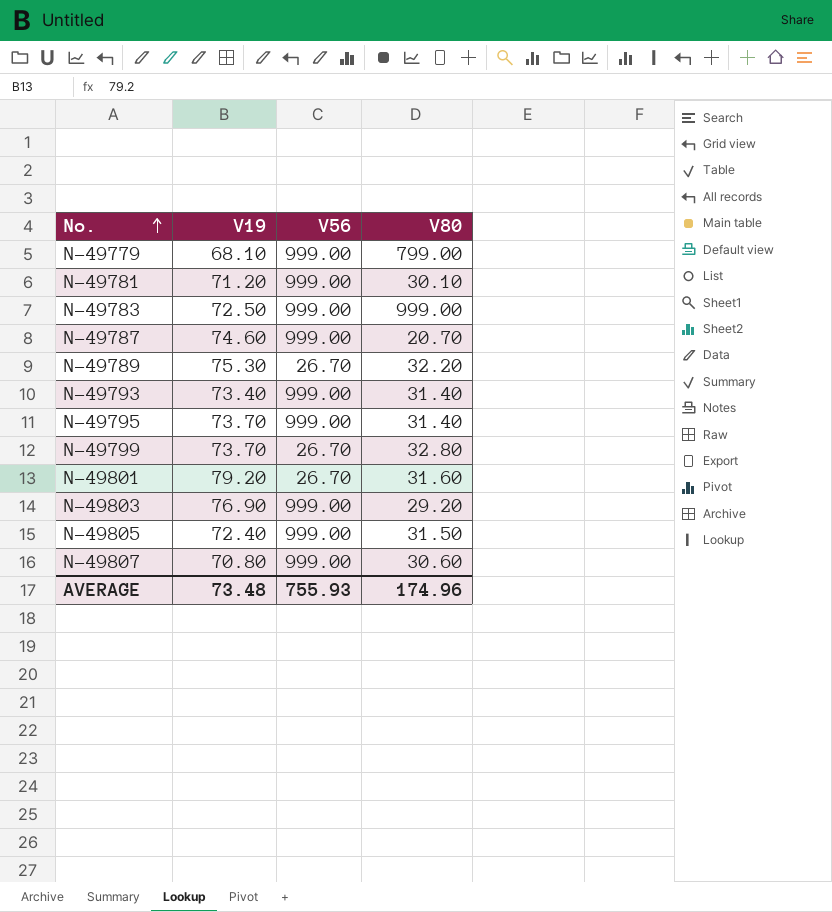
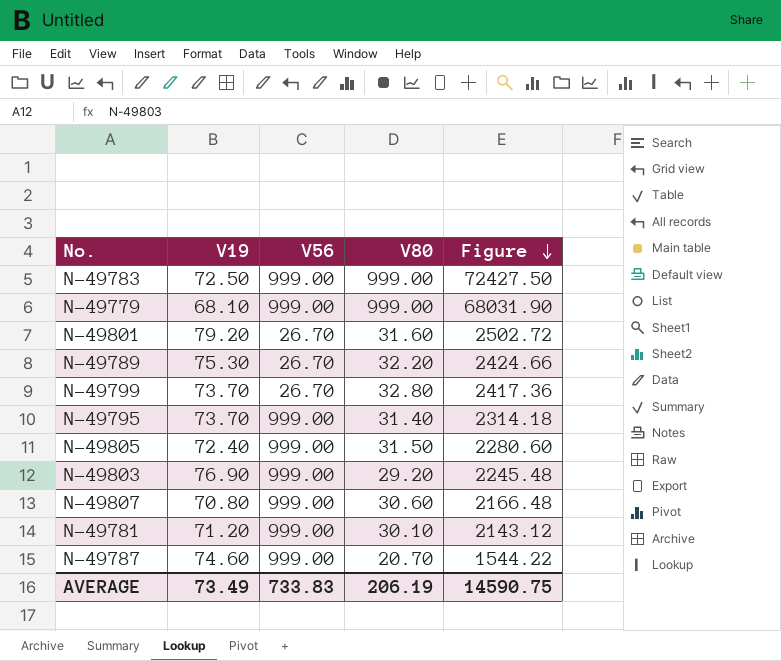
row order: No. ascending -> Figure descending
column Figure | formula: none -> [V19] * [V80]
row N-49793: 73.40 | 999.00 | 31.40 -> none
N-49779 | V80: 799.00 -> 999.00
AVERAGE | V19: 73.48 -> 73.49
AVERAGE | V56: 755.93 -> 733.83
AVERAGE | V80: 174.96 -> 206.19

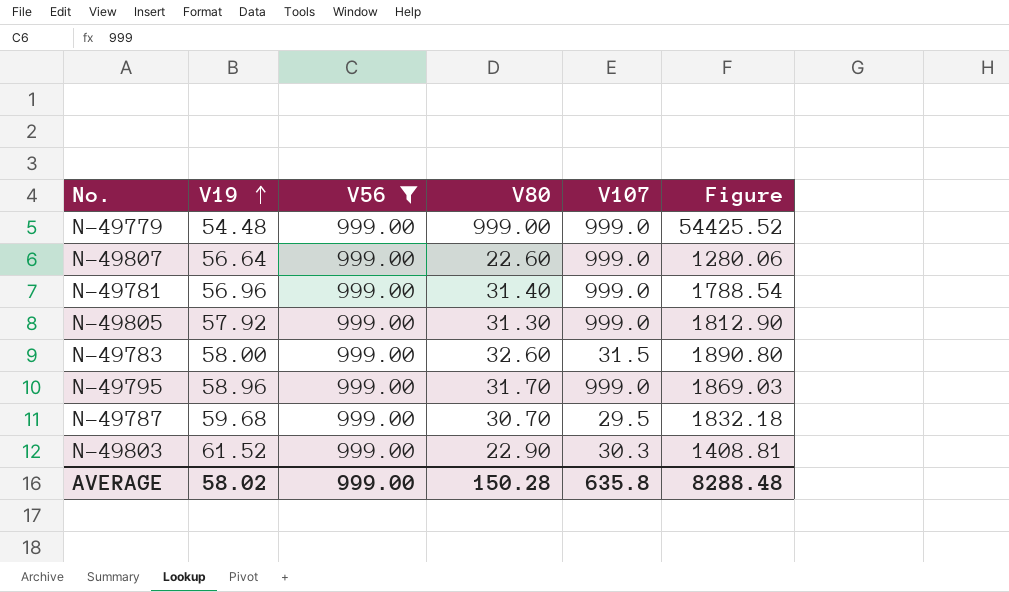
filter: none -> V56 = 999.00
row order: Figure descending -> V19 ascending
column V107 | position: none -> 5
N-49779 | V19: 68.10 -> 54.48
N-49779 | Figure: 68031.90 -> 54425.52
N-49807 | V19: 70.80 -> 56.64
N-49807 | V80: 30.60 -> 22.60
N-49807 | Figure: 2166.48 -> 1280.06
N-49781 | V19: 71.20 -> 56.96
N-49781 | V80: 30.10 -> 31.40
N-49781 | Figure: 2143.12 -> 1788.54
N-49805 | V19: 72.40 -> 57.92
N-49805 | V80: 31.50 -> 31.30
N-49805 | Figure: 2280.60 -> 1812.90
N-49783 | V19: 72.50 -> 58.00
N-49783 | V80: 999.00 -> 32.60
N-49783 | Figure: 72427.50 -> 1890.80
N-49795 | V19: 73.70 -> 58.96
N-49795 | V80: 31.40 -> 31.70
N-49795 | Figure: 2314.18 -> 1869.03
N-49787 | V19: 74.60 -> 59.68
N-49787 | V80: 20.70 -> 30.70
N-49787 | Figure: 1544.22 -> 1832.18
N-49803 | V19: 76.90 -> 61.52
N-49803 | V80: 29.20 -> 22.90
N-49803 | Figure: 2245.48 -> 1408.81
AVERAGE | V19: 73.49 -> 58.02
AVERAGE | V56: 733.83 -> 999.00
AVERAGE | V80: 206.19 -> 150.28
AVERAGE | Figure: 14590.75 -> 8288.48

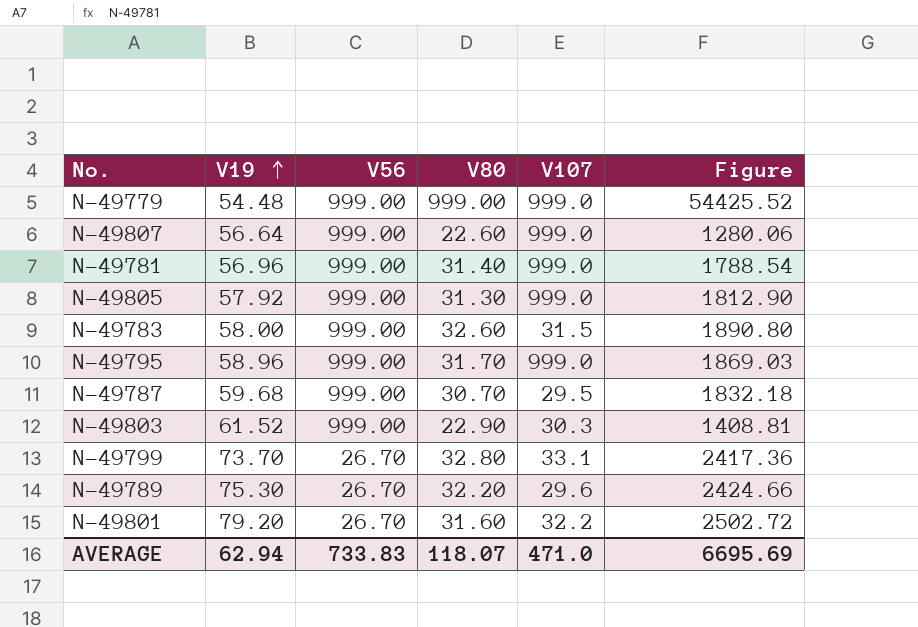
filter: V56 = 999.00 -> none
AVERAGE | V19: 58.02 -> 62.94
AVERAGE | V56: 999.00 -> 733.83
AVERAGE | V80: 150.28 -> 118.07
AVERAGE | V107: 635.8 -> 471.0
AVERAGE | Figure: 8288.48 -> 6695.69

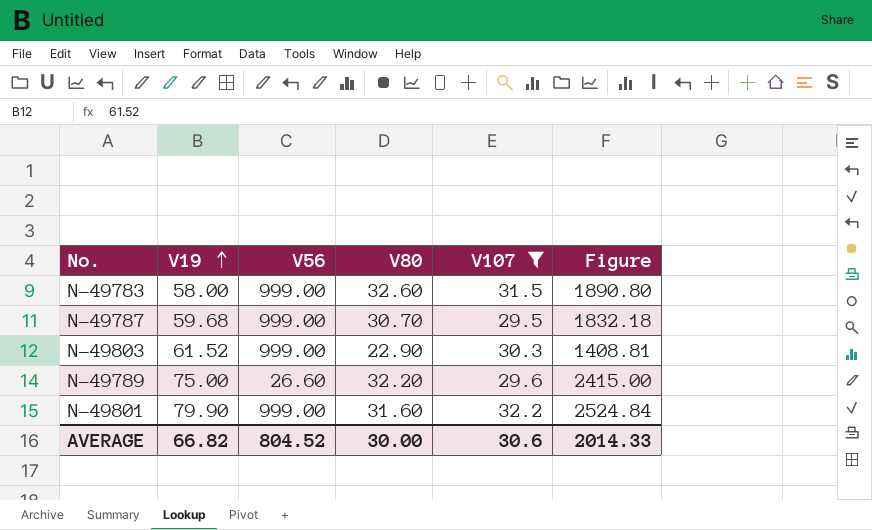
filter: none -> V107 <= 32.2
N-49789 | V19: 75.30 -> 75.00
N-49789 | V56: 26.70 -> 26.60
N-49789 | Figure: 2424.66 -> 2415.00
N-49801 | V19: 79.20 -> 79.90
N-49801 | V56: 26.70 -> 999.00
N-49801 | Figure: 2502.72 -> 2524.84
AVERAGE | V19: 62.94 -> 66.82
AVERAGE | V56: 733.83 -> 804.52
AVERAGE | V80: 118.07 -> 30.00
AVERAGE | V107: 471.0 -> 30.6
AVERAGE | Figure: 6695.69 -> 2014.33

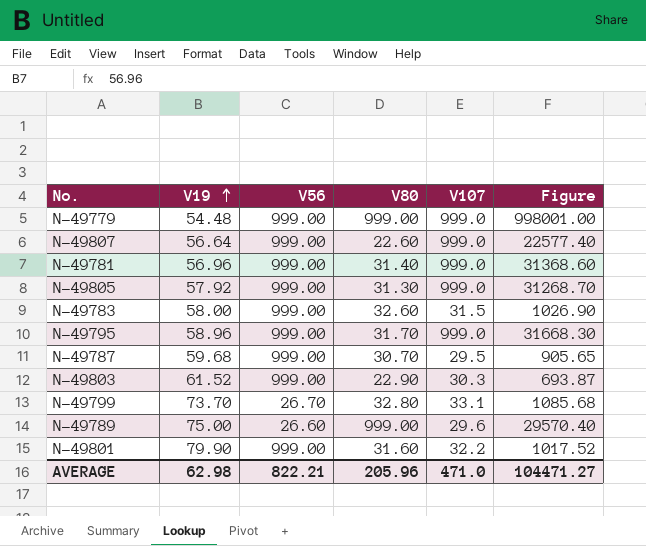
filter: V107 <= 32.2 -> none
column Figure | formula: [V19] * [V80] -> [V80] * [V107]
N-49789 | V80: 32.20 -> 999.00
AVERAGE | V19: 66.82 -> 62.98
AVERAGE | V56: 804.52 -> 822.21
AVERAGE | V80: 30.00 -> 205.96
AVERAGE | V107: 30.6 -> 471.0
AVERAGE | Figure: 2014.33 -> 104471.27

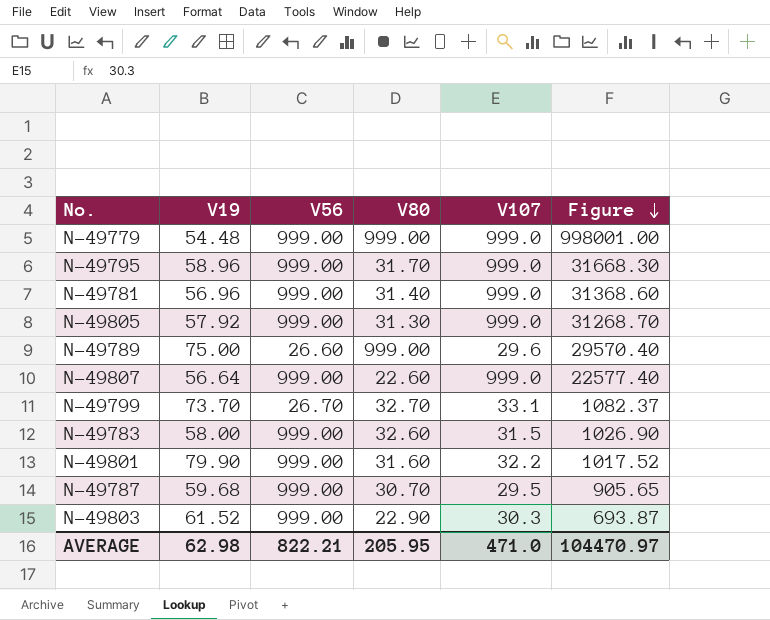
row order: V19 ascending -> Figure descending
N-49799 | V80: 32.80 -> 32.70
N-49799 | Figure: 1085.68 -> 1082.37
AVERAGE | V80: 205.96 -> 205.95
AVERAGE | Figure: 104471.27 -> 104470.97

